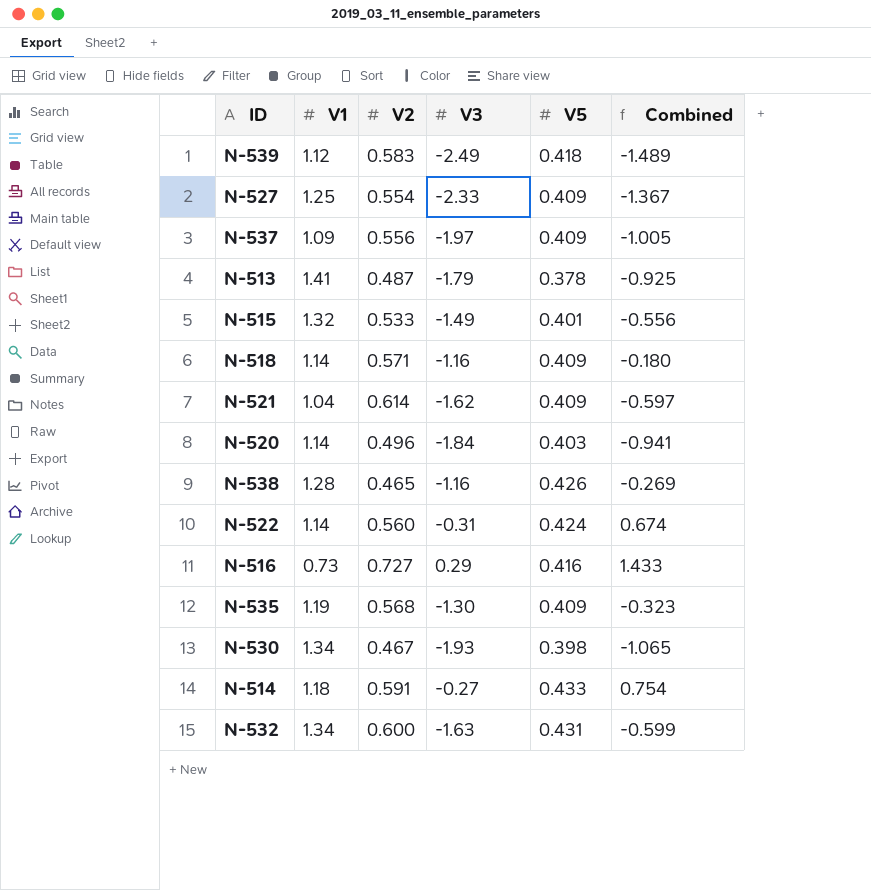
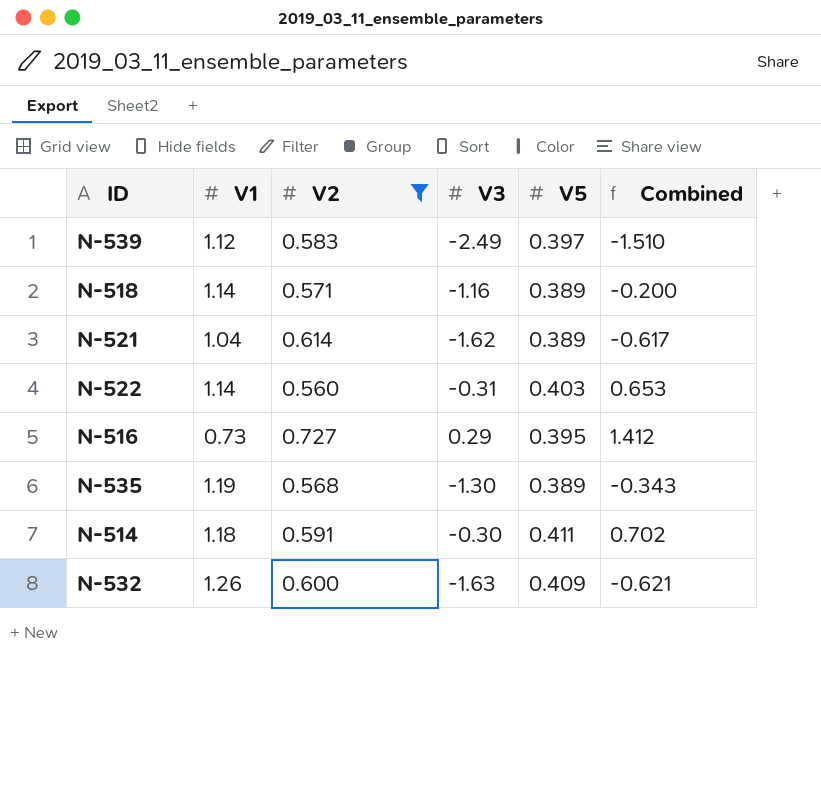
filter: none -> V2 >= 0.560
N-539 | V5: 0.418 -> 0.397
N-539 | Combined: -1.489 -> -1.510
N-518 | V5: 0.409 -> 0.389
N-518 | Combined: -0.180 -> -0.200
N-521 | V5: 0.409 -> 0.389
N-521 | Combined: -0.597 -> -0.617
N-522 | V5: 0.424 -> 0.403
N-522 | Combined: 0.674 -> 0.653
N-516 | V5: 0.416 -> 0.395
N-516 | Combined: 1.433 -> 1.412
N-535 | V5: 0.409 -> 0.389
N-535 | Combined: -0.323 -> -0.343
N-514 | V3: -0.27 -> -0.30
N-514 | V5: 0.433 -> 0.411
N-514 | Combined: 0.754 -> 0.702
N-532 | V1: 1.34 -> 1.26
N-532 | V5: 0.431 -> 0.409
N-532 | Combined: -0.599 -> -0.621

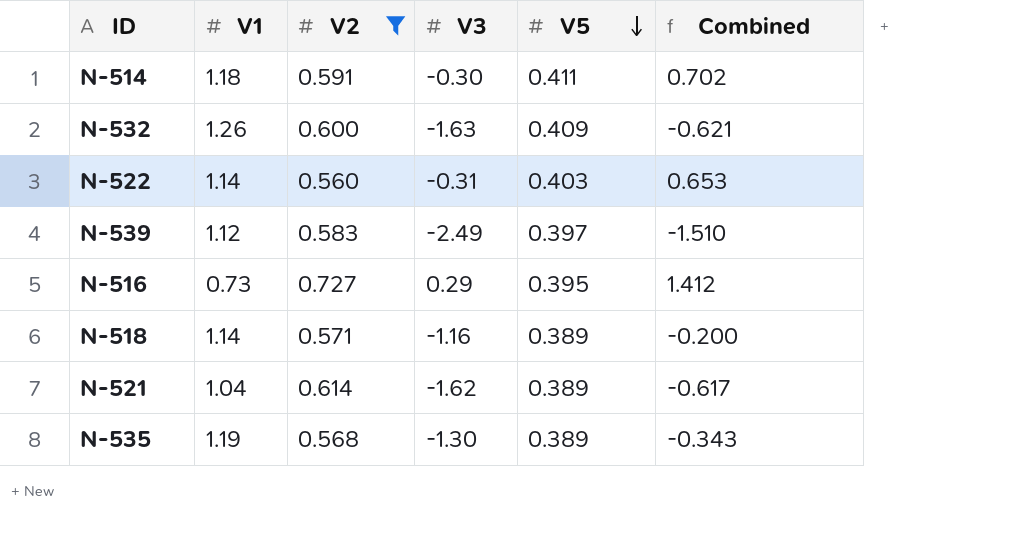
row order: none -> V5 descending

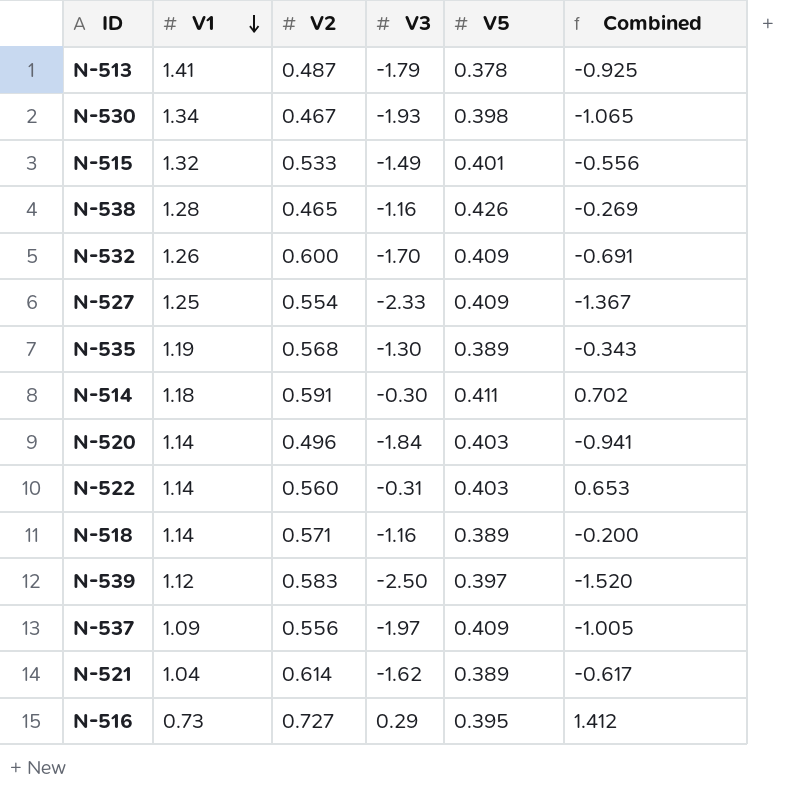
filter: V2 >= 0.560 -> none
row order: V5 descending -> V1 descending
N-532 | V3: -1.63 -> -1.70
N-532 | Combined: -0.621 -> -0.691
N-539 | V3: -2.49 -> -2.50
N-539 | Combined: -1.510 -> -1.520

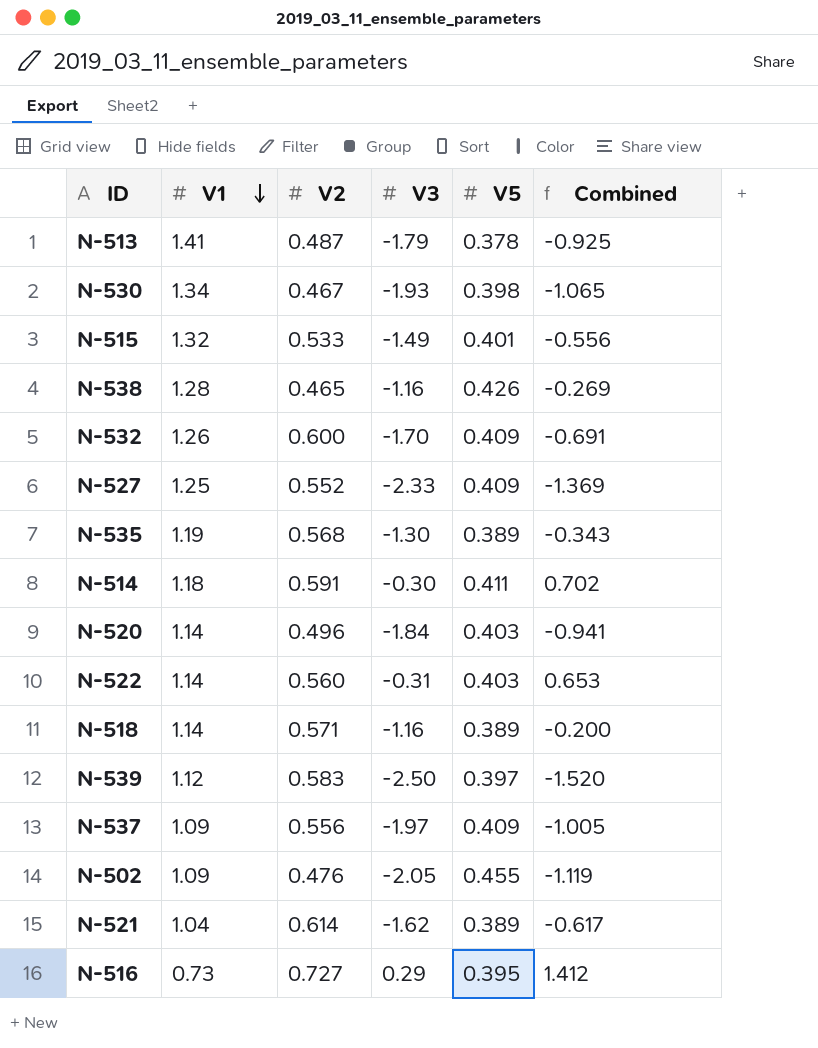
N-527 | V2: 0.554 -> 0.552
N-527 | Combined: -1.367 -> -1.369
row N-502: none -> 1.09 | 0.476 | -2.05 | 0.455 | -1.119

